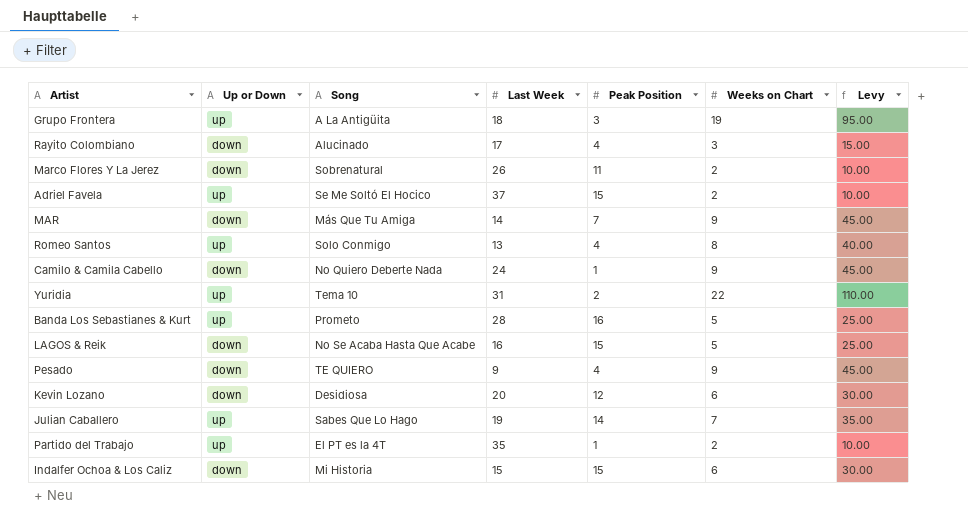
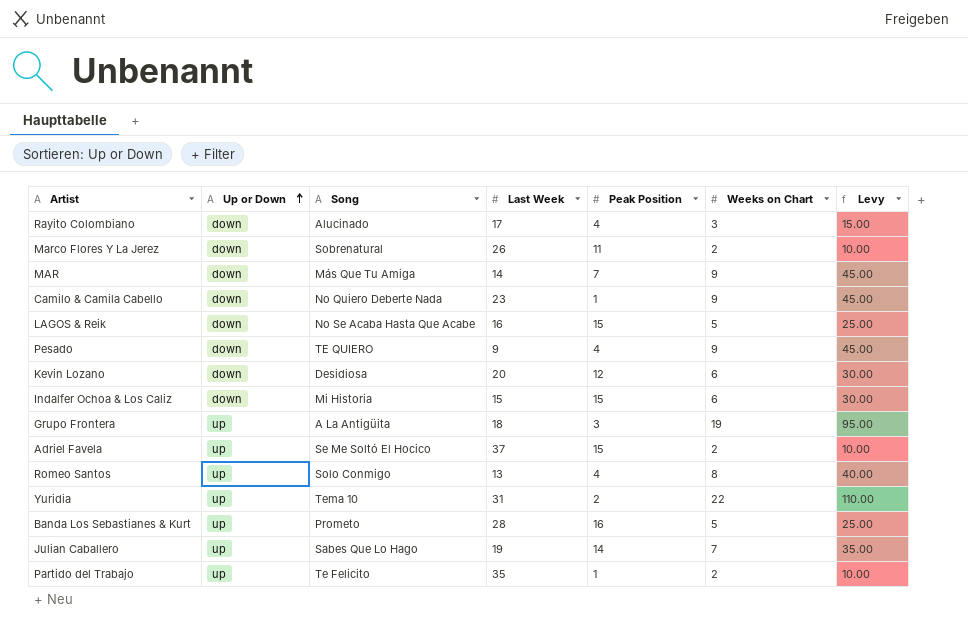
row order: none -> Up or Down ascending
Camilo & Camila Cabello | Last Week: 24 -> 23
Partido del Trabajo | Song: El PT es la 4T -> Te Felicito

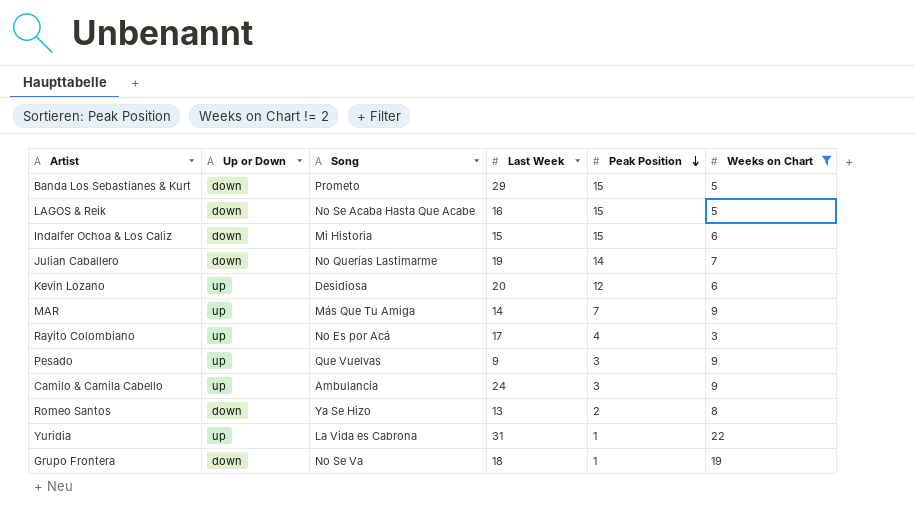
filter: none -> Weeks on Chart != 2
row order: Up or Down ascending -> Peak Position descending
column Levy | formula: [Weeks on Chart] * 5 -> none
Banda Los Sebastianes & Kurt | Up or Down: up -> down
Banda Los Sebastianes & Kurt | Last Week: 28 -> 29
Banda Los Sebastianes & Kurt | Peak Position: 16 -> 15
Julian Caballero | Up or Down: up -> down
Julian Caballero | Song: Sabes Que Lo Hago -> No Querías Lastimarme
Kevin Lozano | Up or Down: down -> up
MAR | Up or Down: down -> up
Rayito Colombiano | Up or Down: down -> up
Rayito Colombiano | Song: Alucinado -> No Es por Acá
Pesado | Up or Down: down -> up
Pesado | Song: TE QUIERO -> Que Vuelvas
Pesado | Peak Position: 4 -> 3
Camilo & Camila Cabello | Up or Down: down -> up
Camilo & Camila Cabello | Song: No Quiero Deberte Nada -> Ambulancia
Camilo & Camila Cabello | Last Week: 23 -> 24
Camilo & Camila Cabello | Peak Position: 1 -> 3
Romeo Santos | Up or Down: up -> down
Romeo Santos | Song: Solo Conmigo -> Ya Se Hizo
Romeo Santos | Peak Position: 4 -> 2
Yuridia | Song: Tema 10 -> La Vida es Cabrona
Yuridia | Peak Position: 2 -> 1
Grupo Frontera | Up or Down: up -> down
Grupo Frontera | Song: A La Antigüita -> No Se Va
Grupo Frontera | Peak Position: 3 -> 1

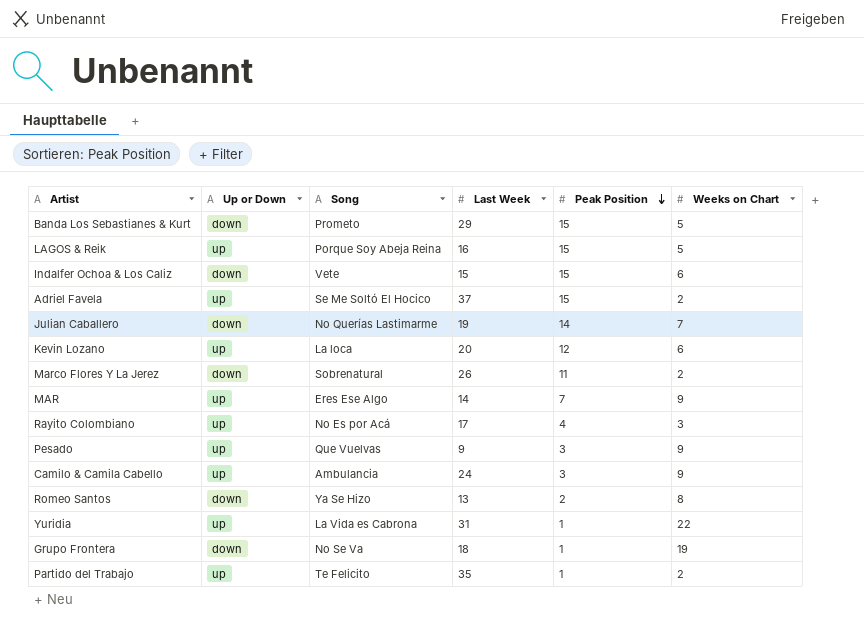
filter: Weeks on Chart != 2 -> none
LAGOS & Reik | Up or Down: down -> up
LAGOS & Reik | Song: No Se Acaba Hasta Que Acabe -> Porque Soy Abeja Reina
Indalfer Ochoa & Los Caliz | Song: Mi Historia -> Vete
Kevin Lozano | Song: Desidiosa -> La loca
MAR | Song: Más Que Tu Amiga -> Eres Ese Algo

